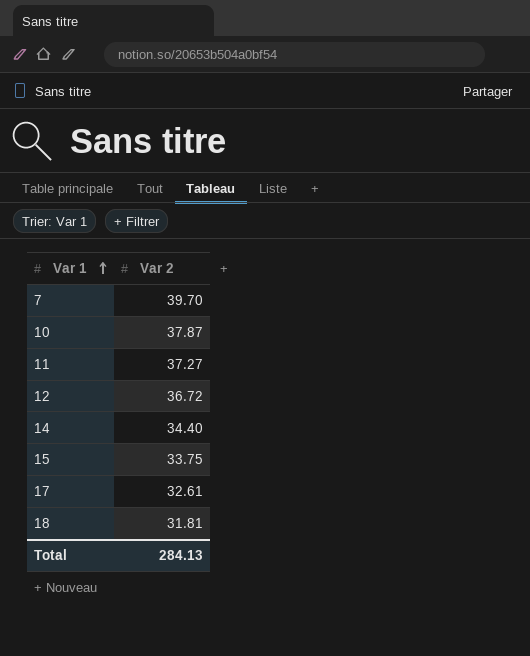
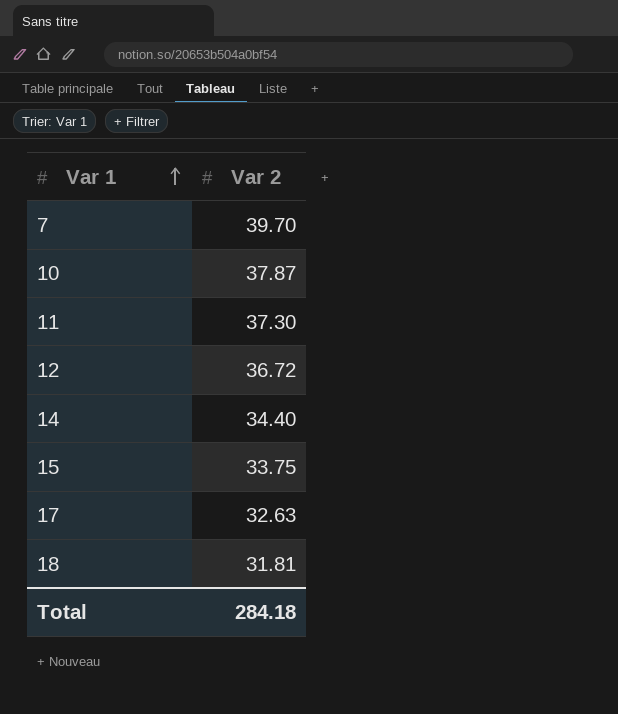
11 | Var 2: 37.27 -> 37.30
17 | Var 2: 32.61 -> 32.63
Total | Var 2: 284.13 -> 284.18

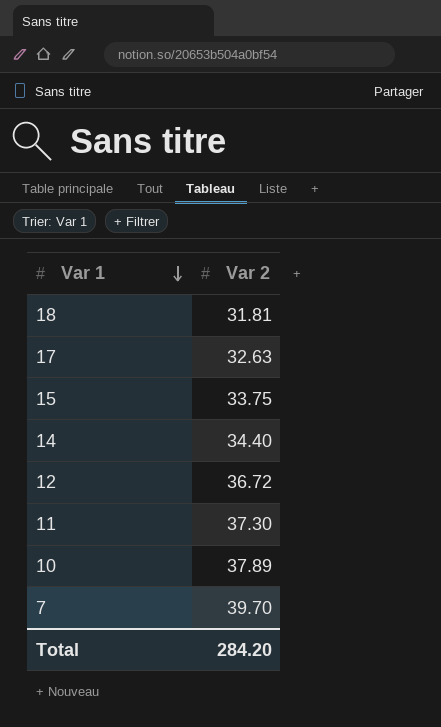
row order: Var 1 ascending -> Var 1 descending
10 | Var 2: 37.87 -> 37.89
Total | Var 2: 284.18 -> 284.20

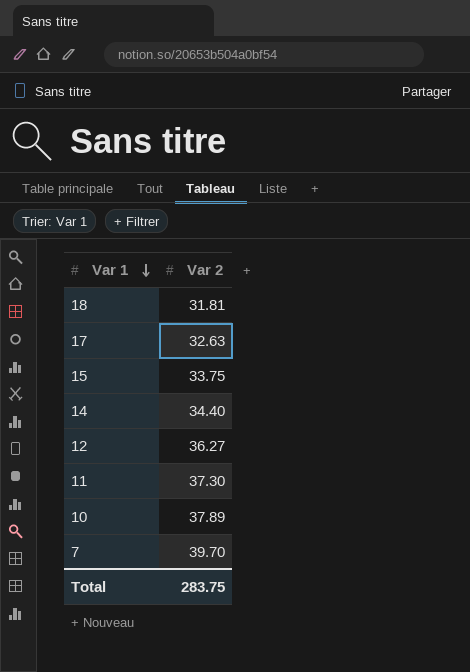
12 | Var 2: 36.72 -> 36.27
Total | Var 2: 284.20 -> 283.75

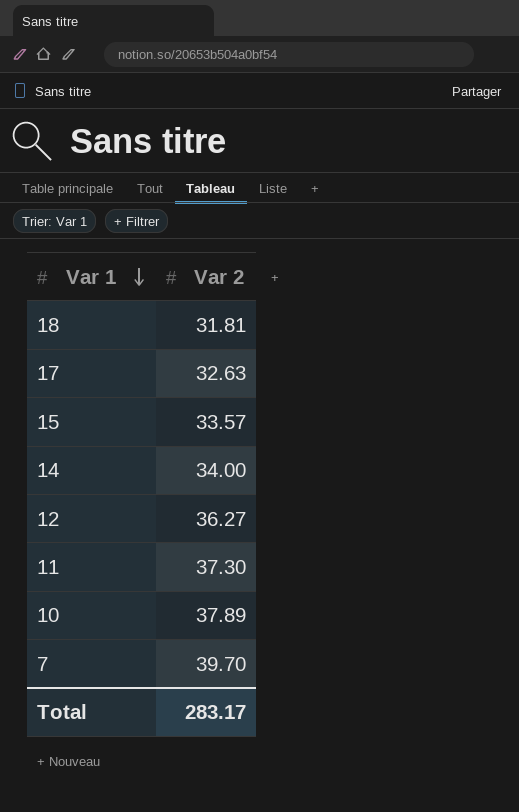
15 | Var 2: 33.75 -> 33.57
14 | Var 2: 34.40 -> 34.00
Total | Var 2: 283.75 -> 283.17

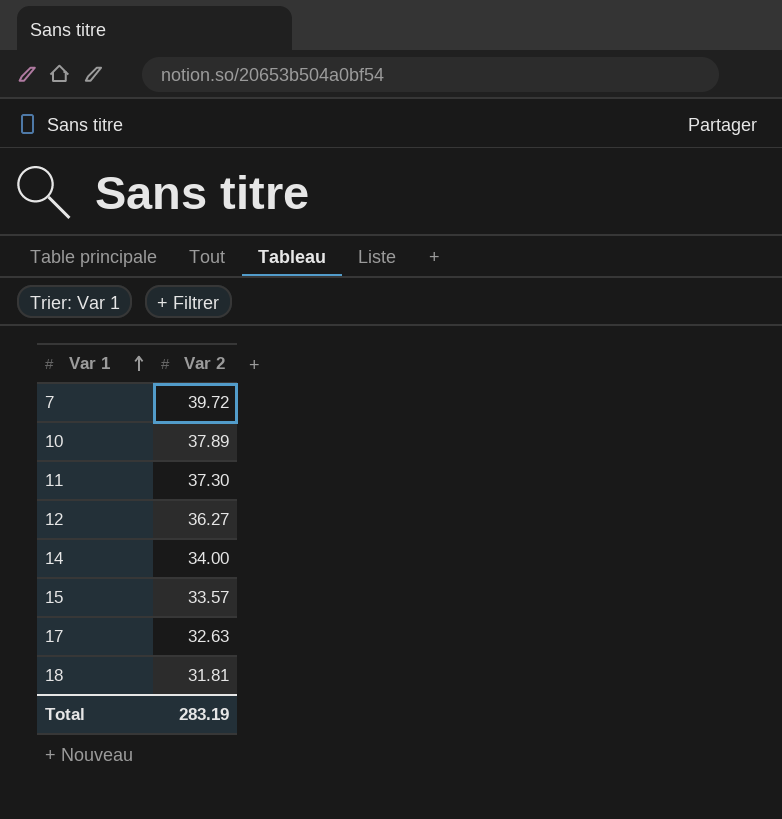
row order: Var 1 descending -> Var 1 ascending
7 | Var 2: 39.70 -> 39.72
Total | Var 2: 283.17 -> 283.19

